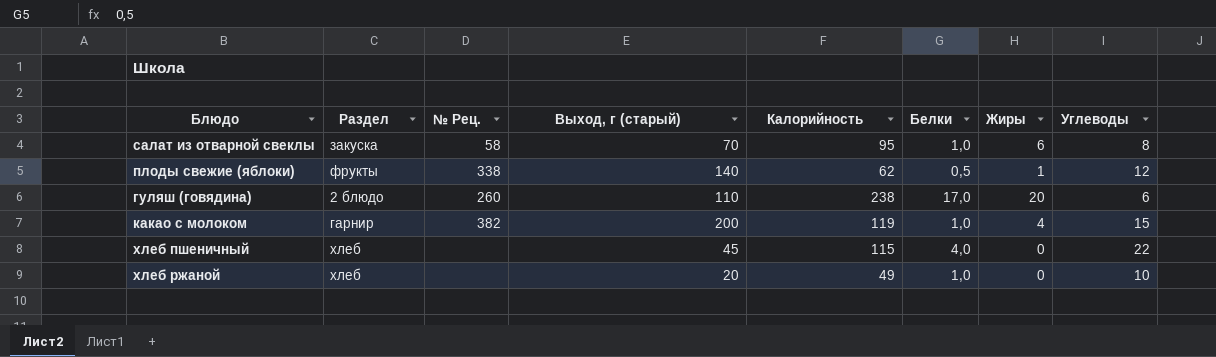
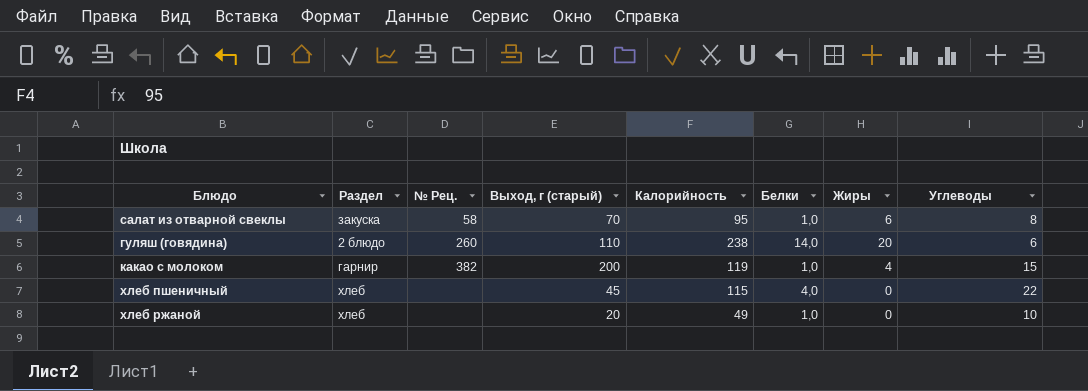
row плоды свежие (яблоки): фрукты | 338 | 140 | 62 | 0,5 | 1 | 12 -> none
гуляш (говядина) | Белки: 17,0 -> 14,0

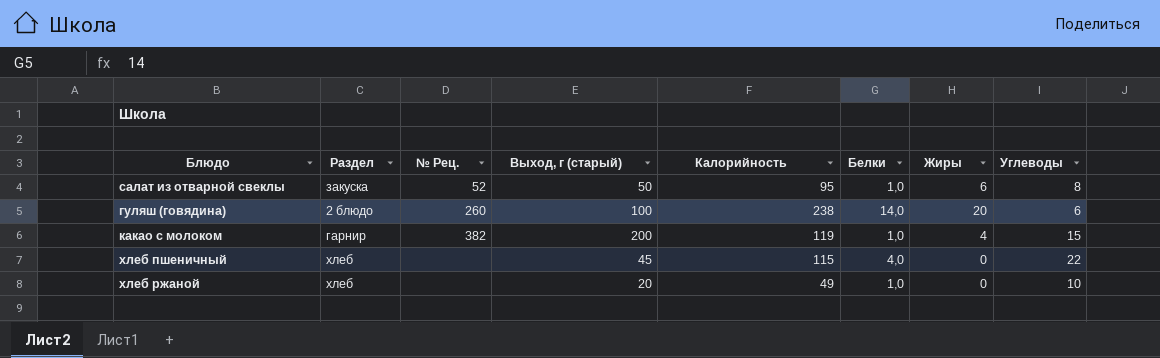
салат из отварной свеклы | № Рец.: 58 -> 52
салат из отварной свеклы | Выход, г (старый): 70 -> 50
гуляш (говядина) | Выход, г (старый): 110 -> 100

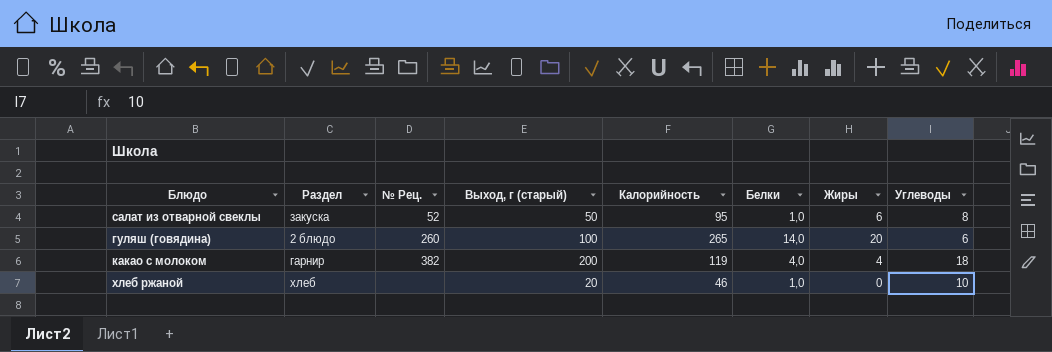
row хлеб пшеничный: хлеб | none | 45 | 115 | 4,0 | 0 | 22 -> none
гуляш (говядина) | Калорийность: 238 -> 265
какао с молоком | Белки: 1,0 -> 4,0
какао с молоком | Углеводы: 15 -> 18
хлеб ржаной | Калорийность: 49 -> 46

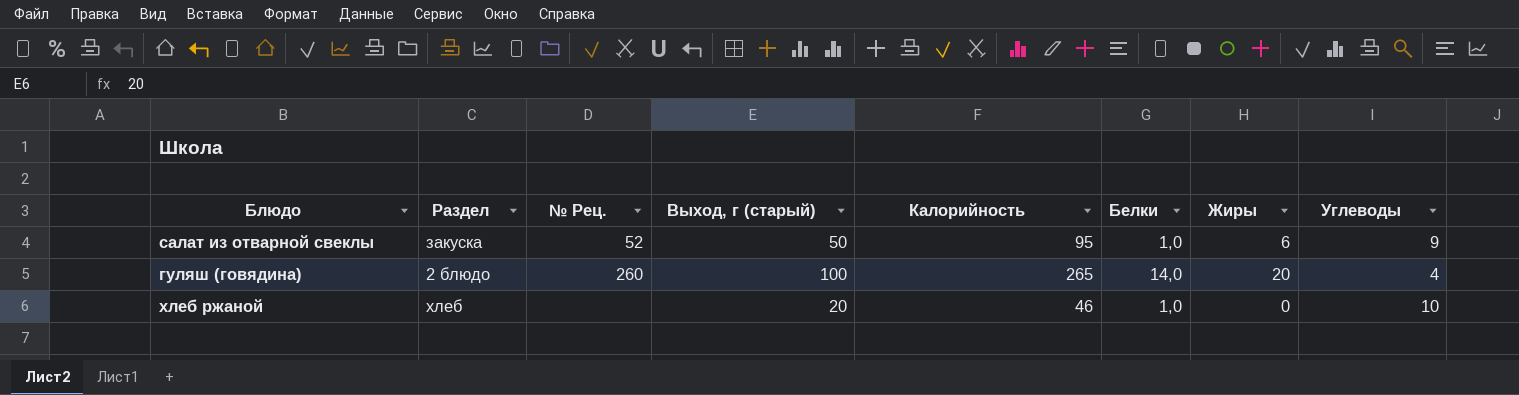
row какао с молоком: гарнир | 382 | 200 | 119 | 4,0 | 4 | 18 -> none
салат из отварной свеклы | Углеводы: 8 -> 9
гуляш (говядина) | Углеводы: 6 -> 4

